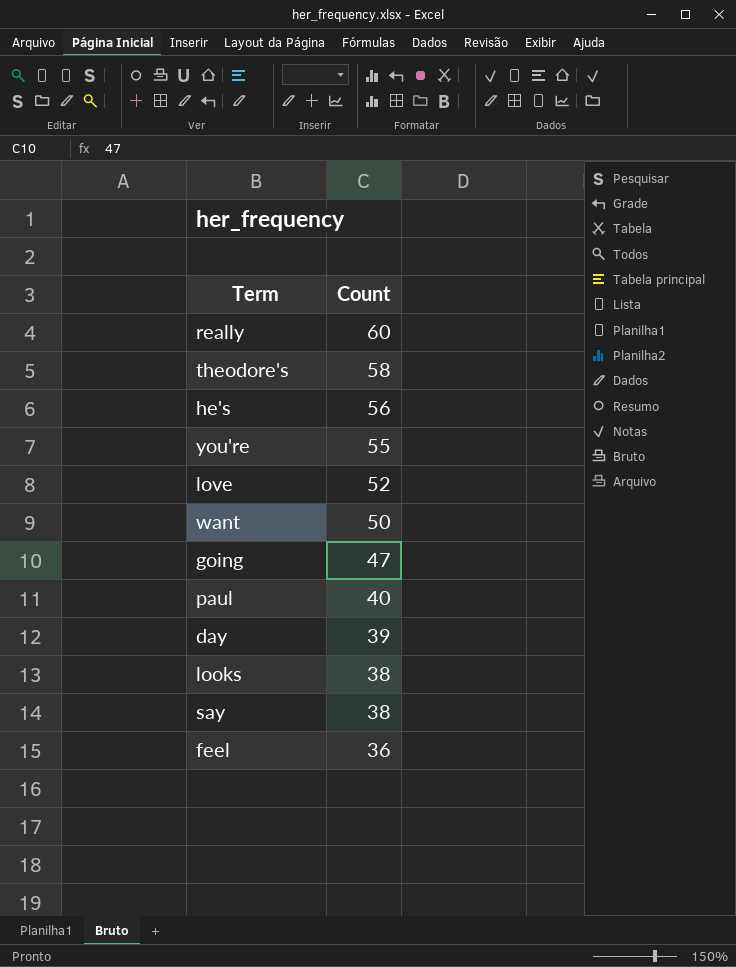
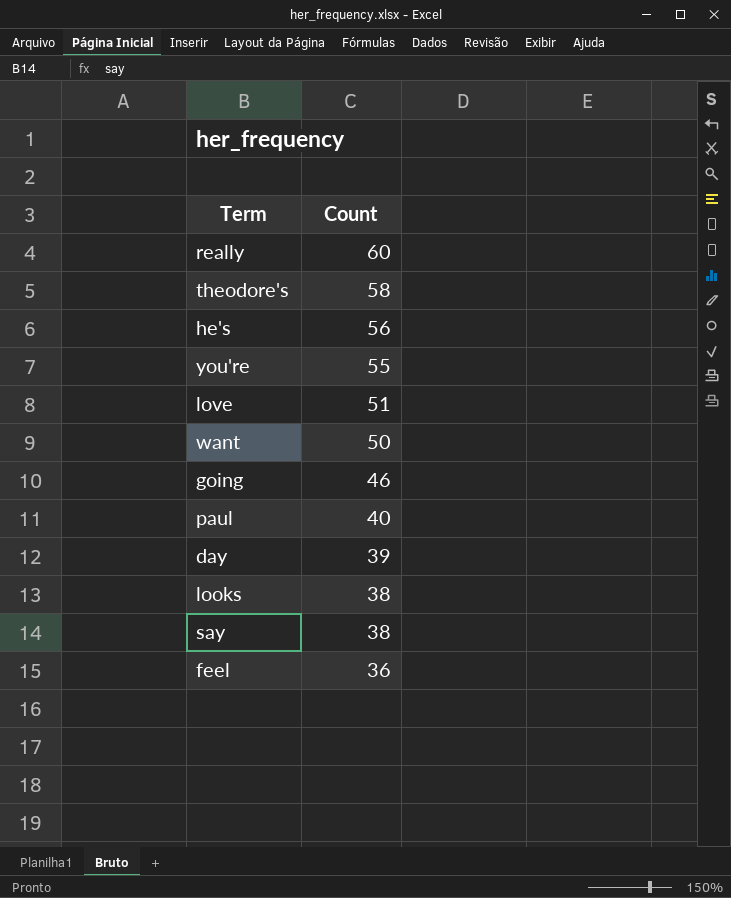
love | Count: 52 -> 51
going | Count: 47 -> 46

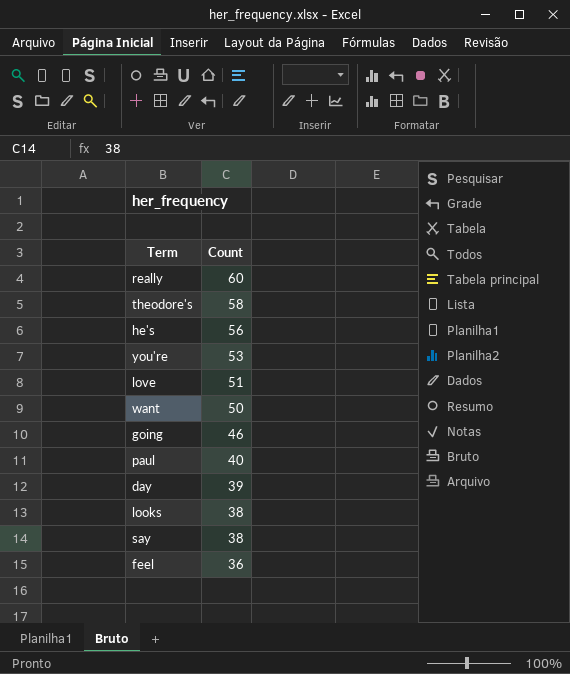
you're | Count: 55 -> 53

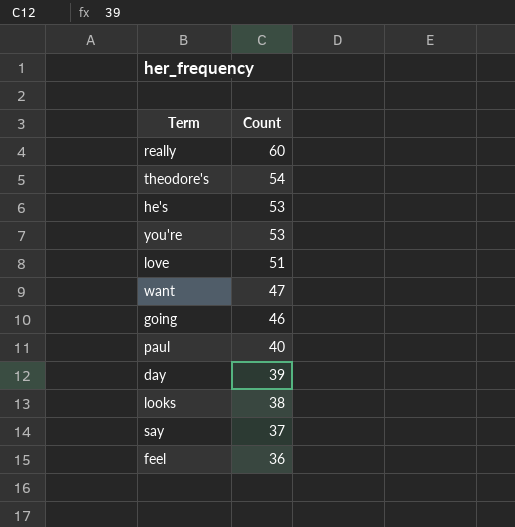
theodore's | Count: 58 -> 54
he's | Count: 56 -> 53
want | Count: 50 -> 47
say | Count: 38 -> 37

